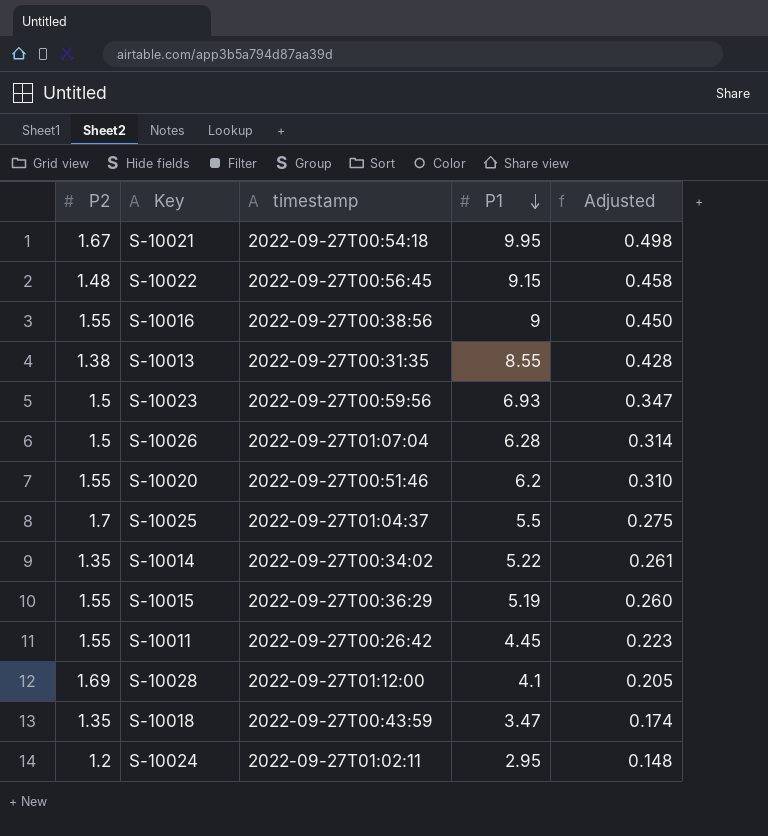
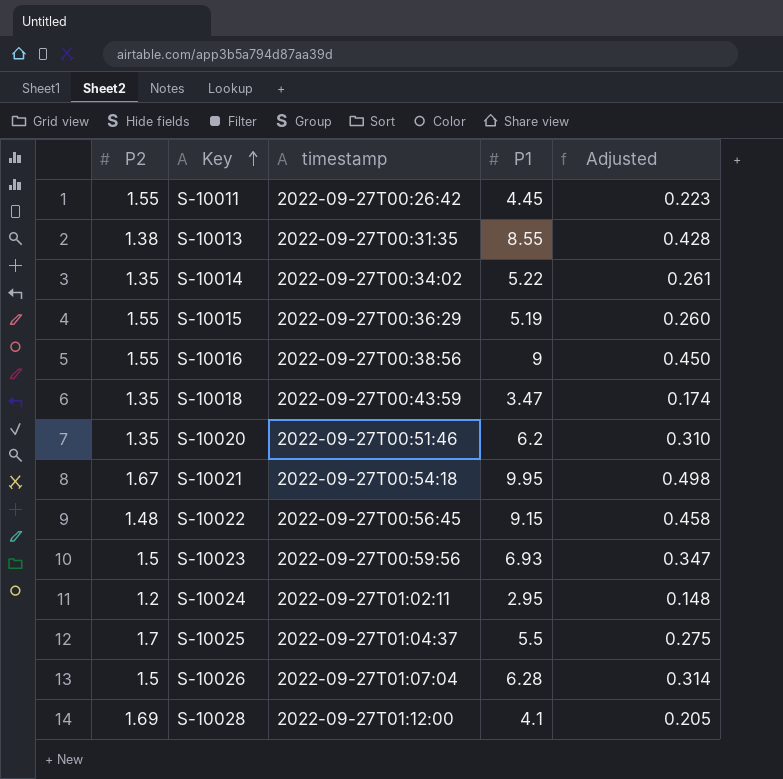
row order: P1 descending -> Key ascending
S-10020 | P2: 1.55 -> 1.35

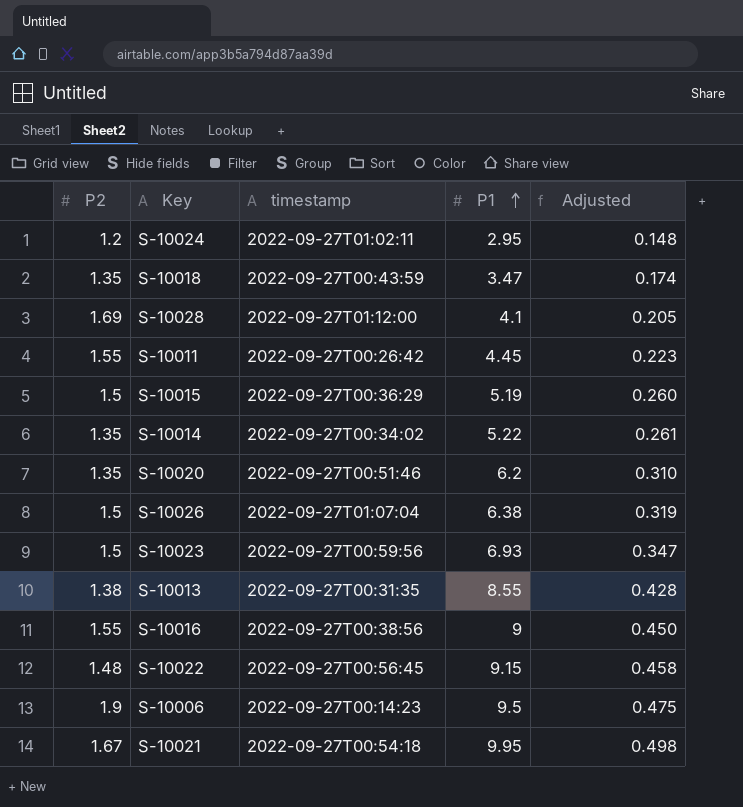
row order: Key ascending -> P1 ascending
row S-10025: 1.7 | 2022-09-27T01:04:37 | 5.5 | 0.275 -> none
S-10015 | P2: 1.55 -> 1.5
S-10026 | P1: 6.28 -> 6.38
S-10026 | Adjusted: 0.314 -> 0.319
row S-10006: none -> 1.9 | 2022-09-27T00:14:23 | 9.5 | 0.475

